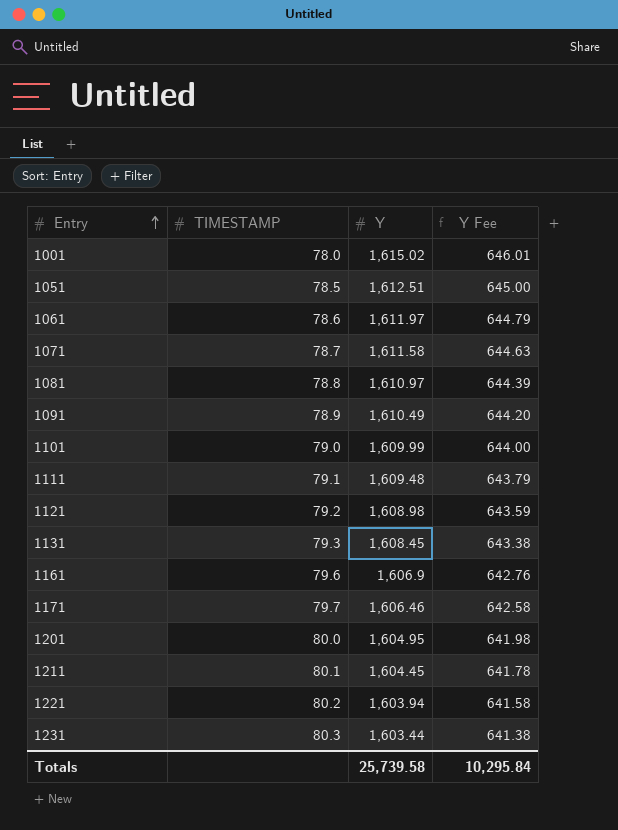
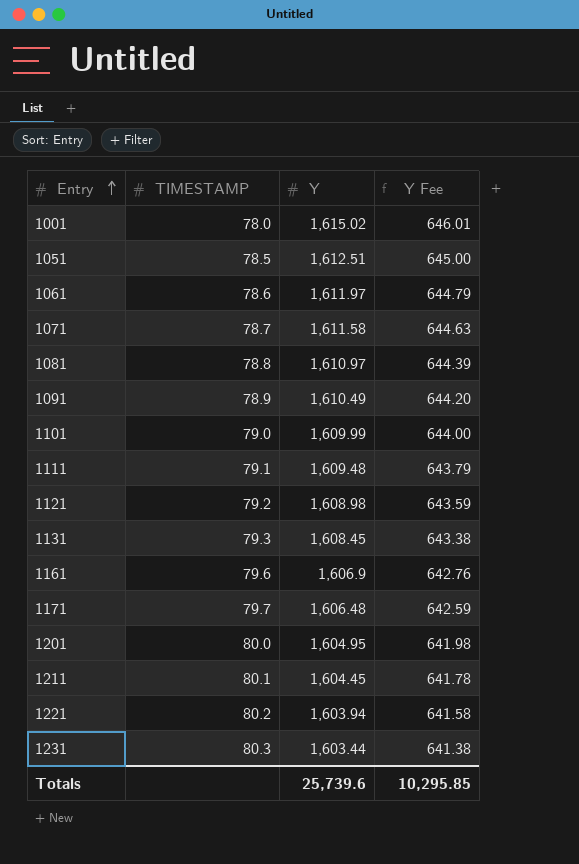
1171 | Y: 1,606.46 -> 1,606.48
1171 | Y Fee: 642.58 -> 642.59
Totals | Y: 25,739.58 -> 25,739.6
Totals | Y Fee: 10,295.84 -> 10,295.85

